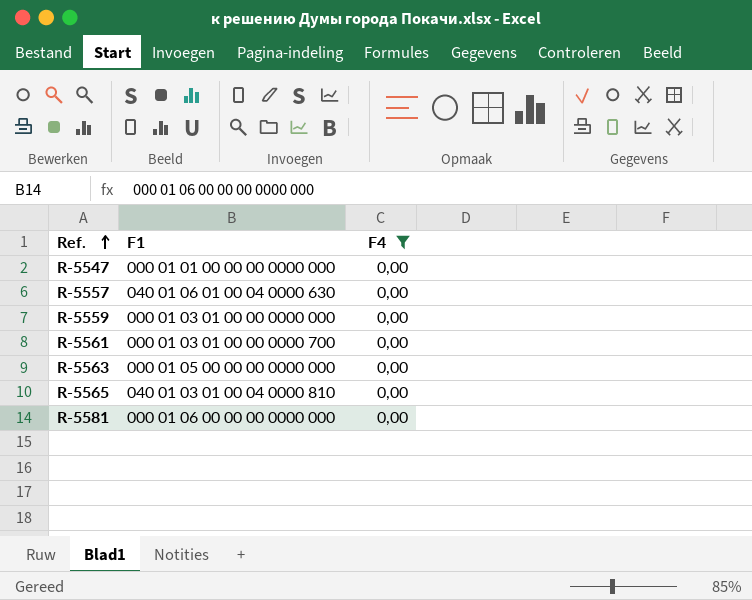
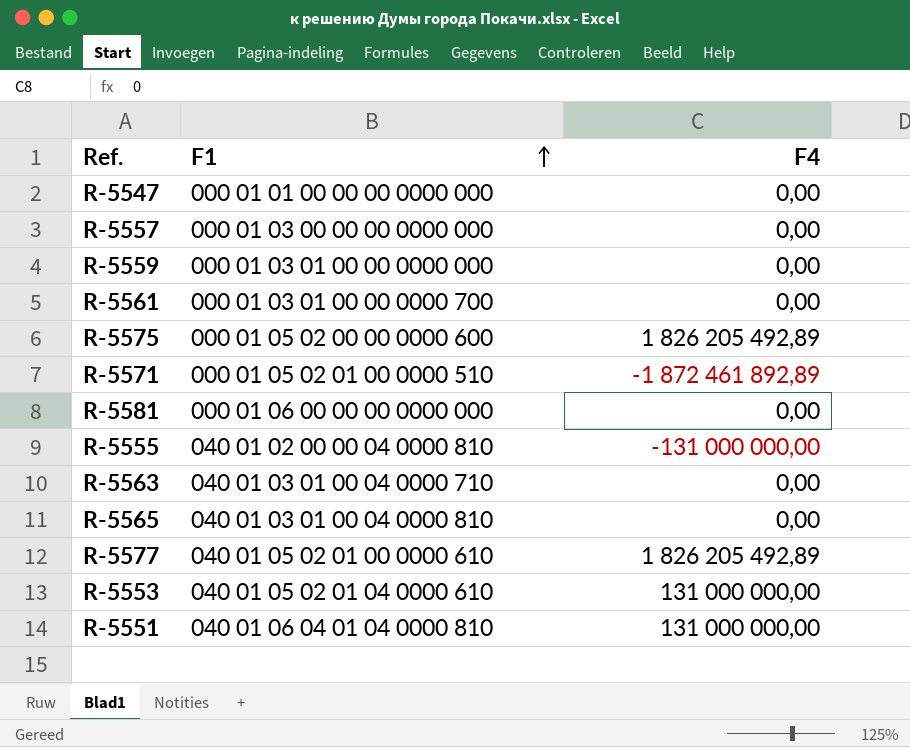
filter: F4 = 0,00 -> none
row order: Ref. ascending -> F1 ascending
R-5557 | F1: 040 01 06 01 00 04 0000 630 -> 000 01 03 00 00 00 0000 000
R-5563 | F1: 000 01 05 00 00 00 0000 000 -> 040 01 03 01 00 04 0000 710

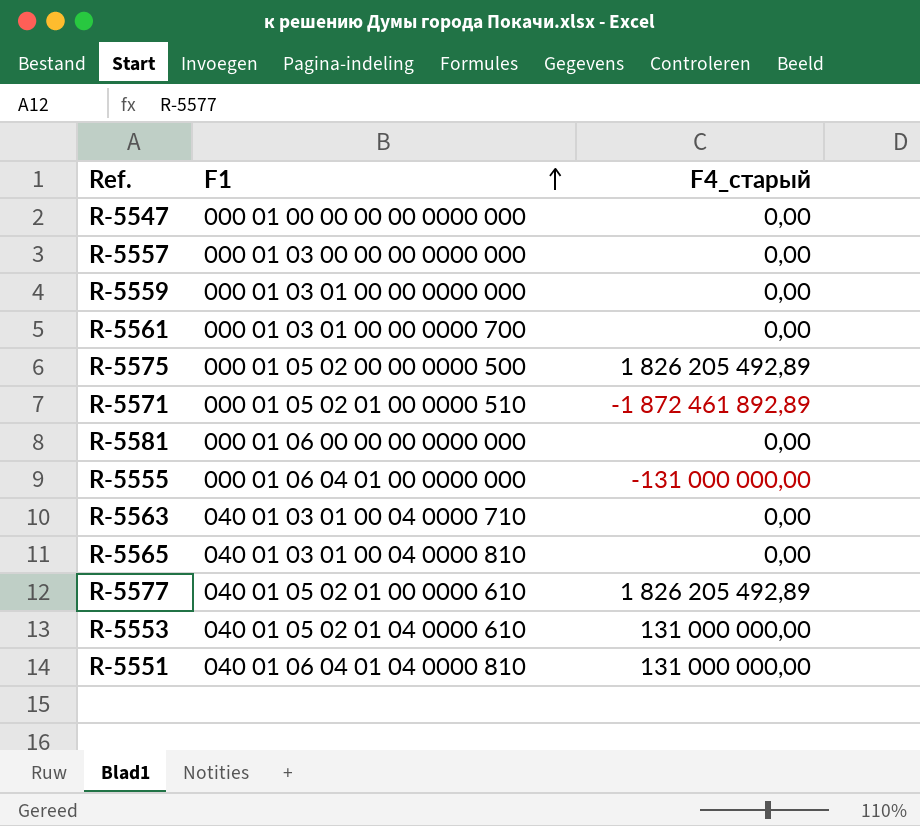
column name: F4 -> F4_старый
R-5547 | F1: 000 01 01 00 00 00 0000 000 -> 000 01 00 00 00 00 0000 000
R-5575 | F1: 000 01 05 02 00 00 0000 600 -> 000 01 05 02 00 00 0000 500
R-5555 | F1: 040 01 02 00 00 04 0000 810 -> 000 01 06 04 01 00 0000 000

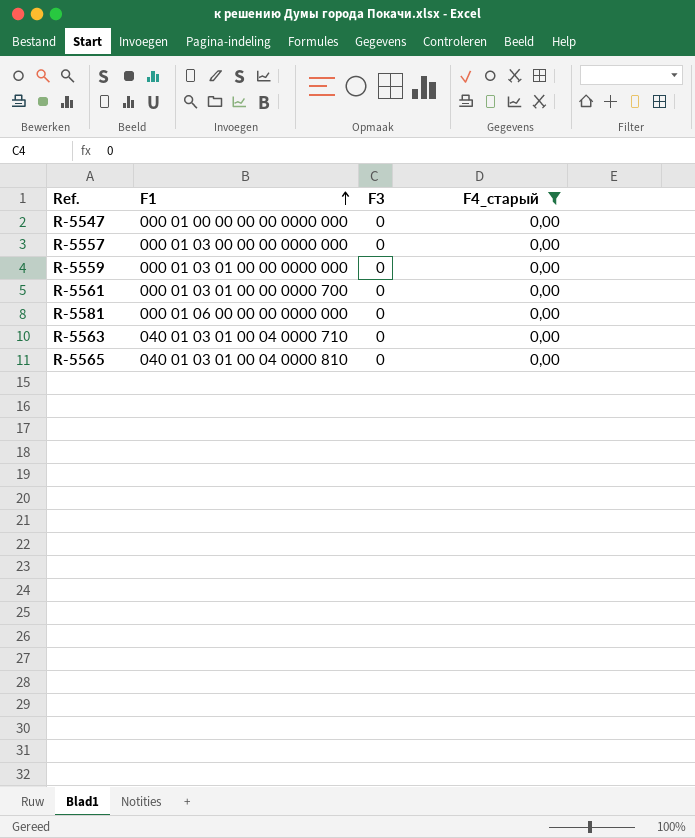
filter: none -> F4_старый = 0,00
column F3 | position: none -> 3

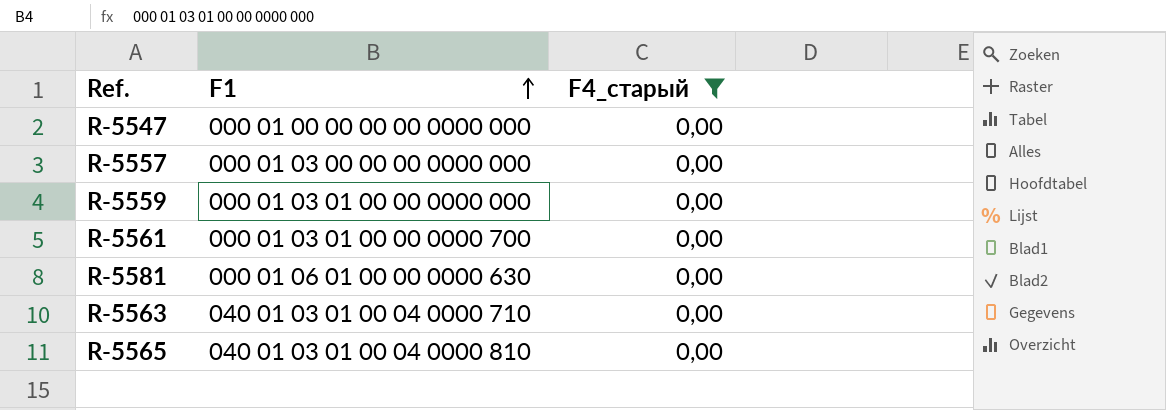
column F3 | position: 3 -> none
R-5581 | F1: 000 01 06 00 00 00 0000 000 -> 000 01 06 01 00 00 0000 630

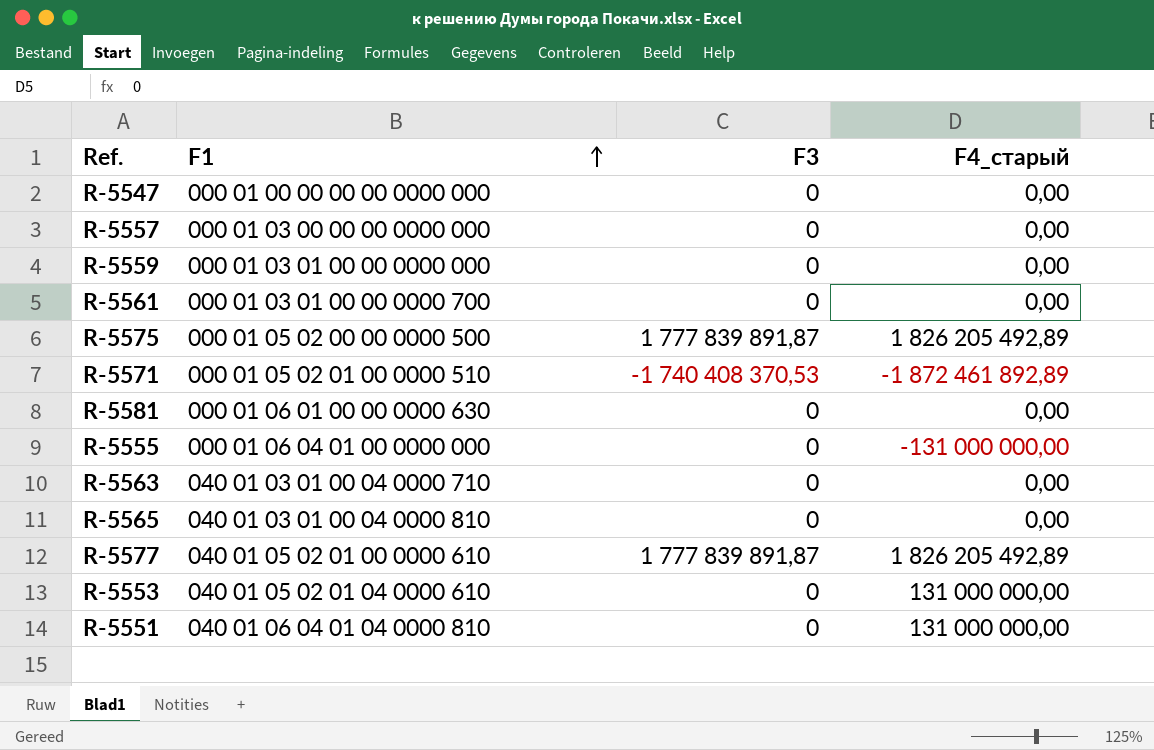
filter: F4_старый = 0,00 -> none
column F3 | position: none -> 3

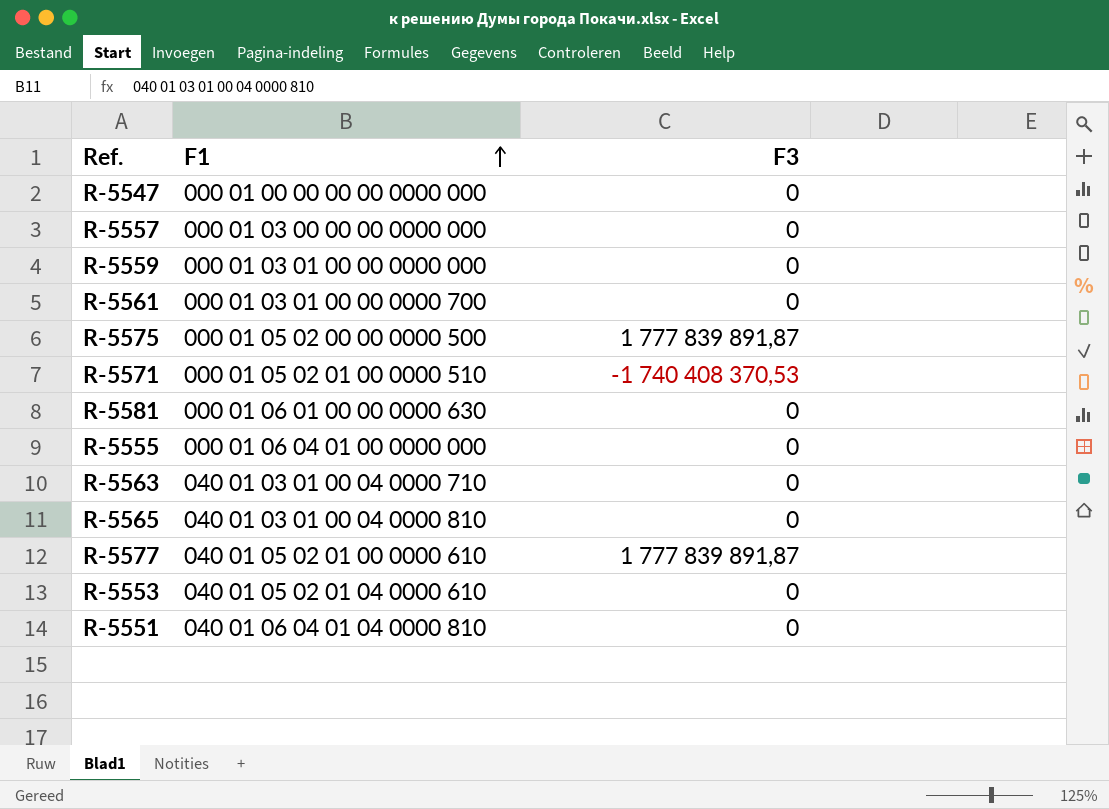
column F4_старый | position: 4 -> none

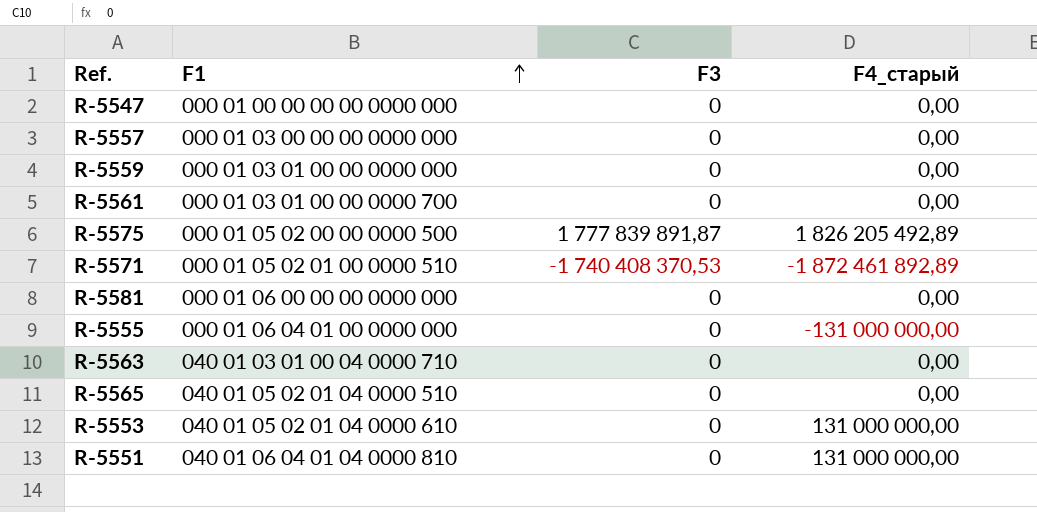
column F4_старый | position: none -> 4
row R-5577: 040 01 05 02 01 00 0000 610 | 1 777 839 891,87 -> none
R-5581 | F1: 000 01 06 01 00 00 0000 630 -> 000 01 06 00 00 00 0000 000
R-5565 | F1: 040 01 03 01 00 04 0000 810 -> 040 01 05 02 01 04 0000 510

